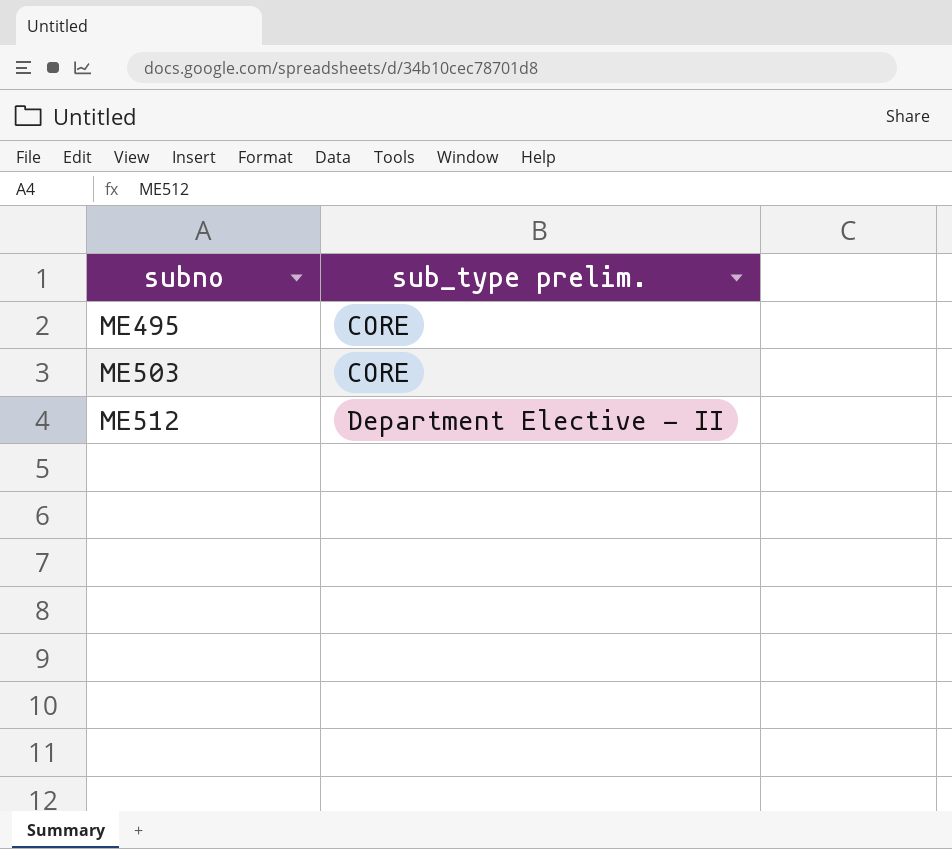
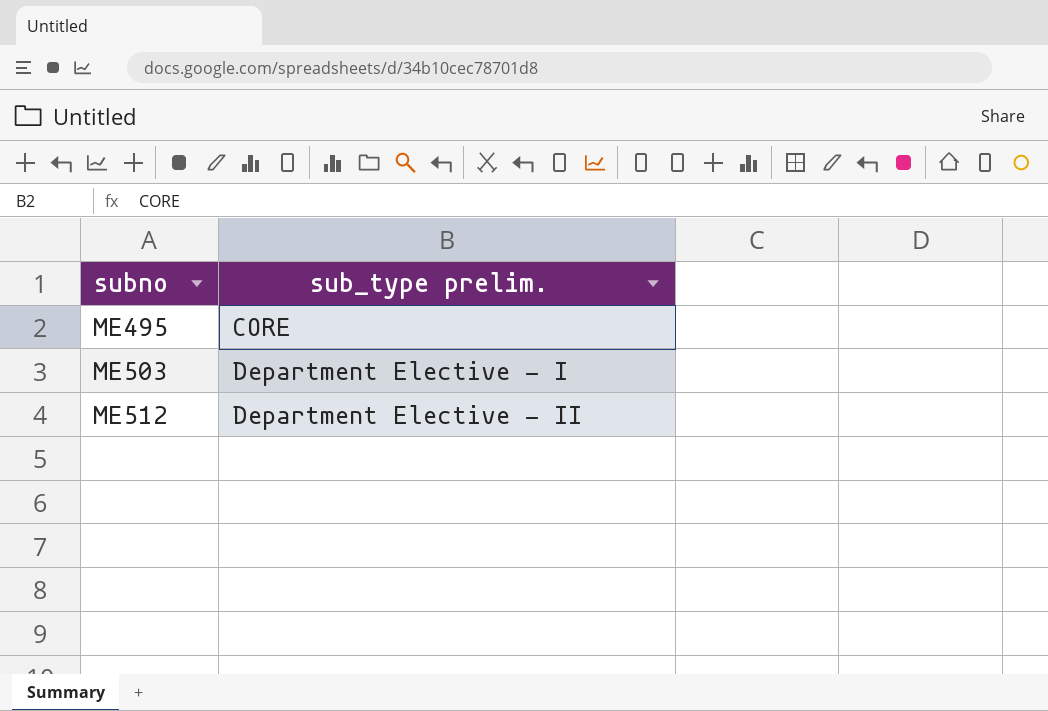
ME503 | sub_type prelim.: CORE -> Department Elective - I

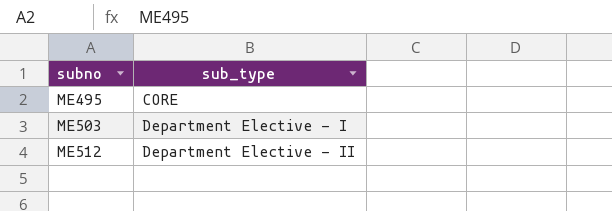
column name: sub_type prelim. -> sub_type

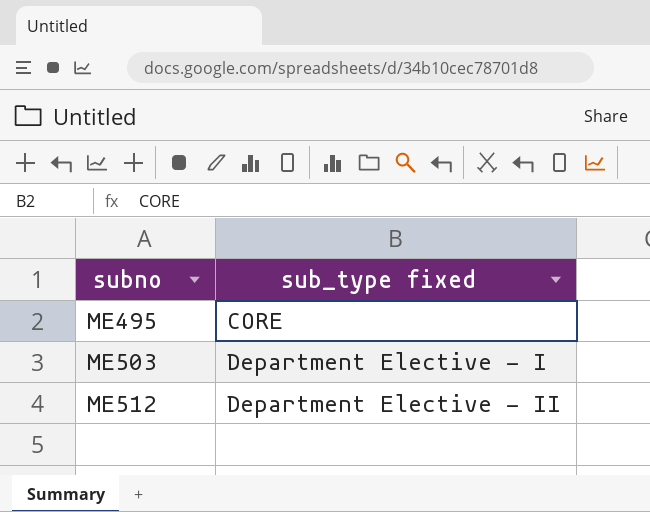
column name: sub_type -> sub_type fixed

